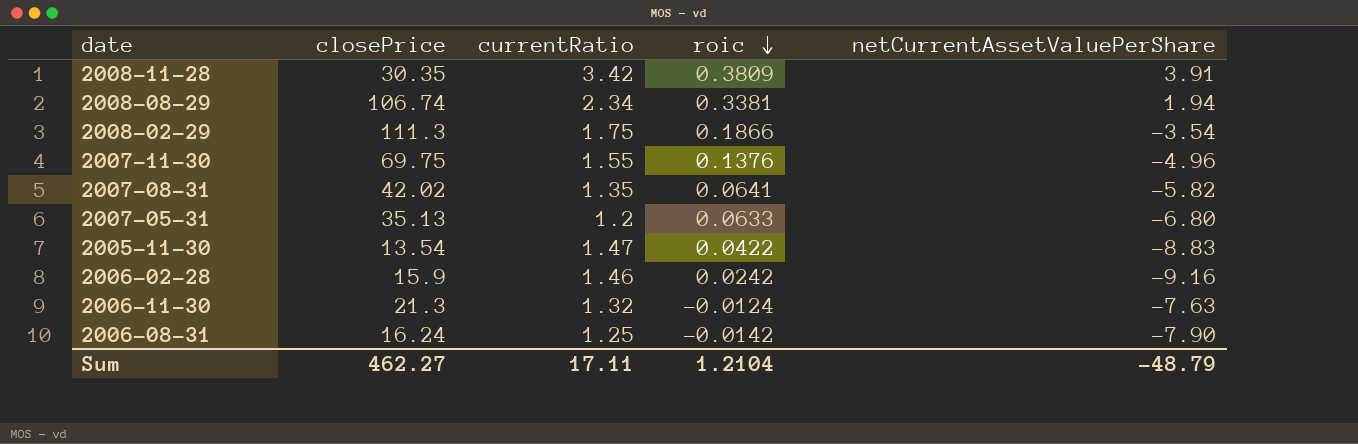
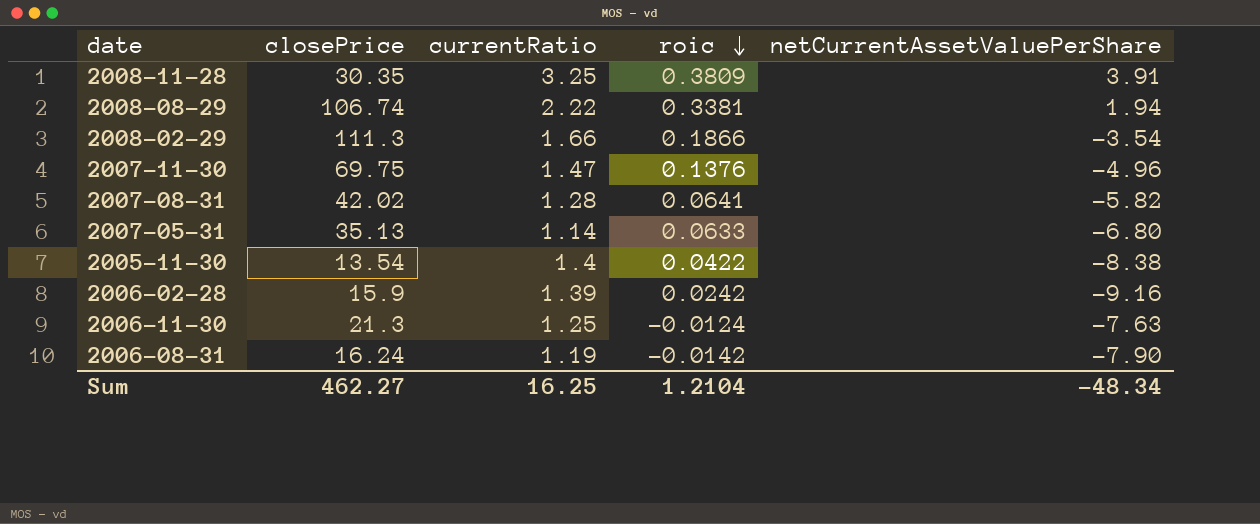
2008-11-28 | currentRatio: 3.42 -> 3.25
2008-08-29 | currentRatio: 2.34 -> 2.22
2008-02-29 | currentRatio: 1.75 -> 1.66
2007-11-30 | currentRatio: 1.55 -> 1.47
2007-08-31 | currentRatio: 1.35 -> 1.28
2007-05-31 | currentRatio: 1.2 -> 1.14
2005-11-30 | currentRatio: 1.47 -> 1.4
2005-11-30 | netCurrentAssetValuePerShare: -8.83 -> -8.38
2006-02-28 | currentRatio: 1.46 -> 1.39
2006-11-30 | currentRatio: 1.32 -> 1.25
2006-08-31 | currentRatio: 1.25 -> 1.19
Sum | currentRatio: 17.11 -> 16.25
Sum | netCurrentAssetValuePerShare: -48.79 -> -48.34

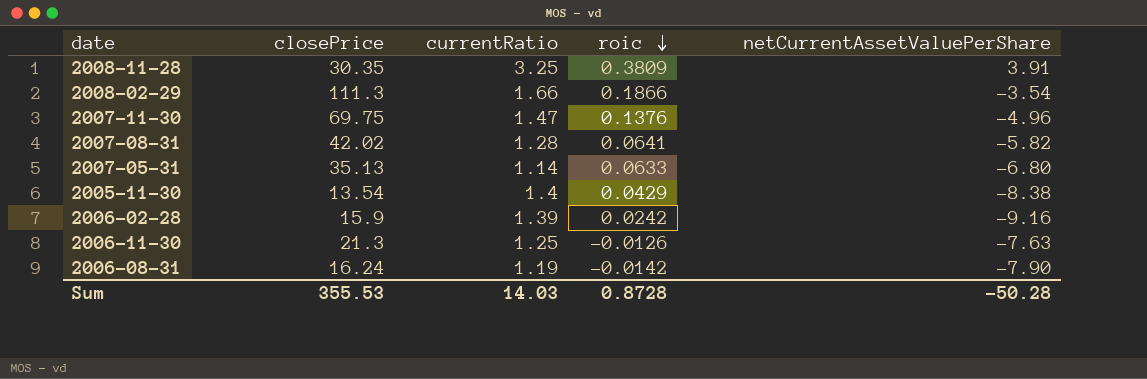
row 2008-08-29: 106.74 | 2.22 | 0.3381 | 1.94 -> none
2005-11-30 | roic: 0.0422 -> 0.0429
2006-11-30 | roic: -0.0124 -> -0.0126
Sum | closePrice: 462.27 -> 355.53
Sum | currentRatio: 16.25 -> 14.03
Sum | roic: 1.2104 -> 0.8728
Sum | netCurrentAssetValuePerShare: -48.34 -> -50.28

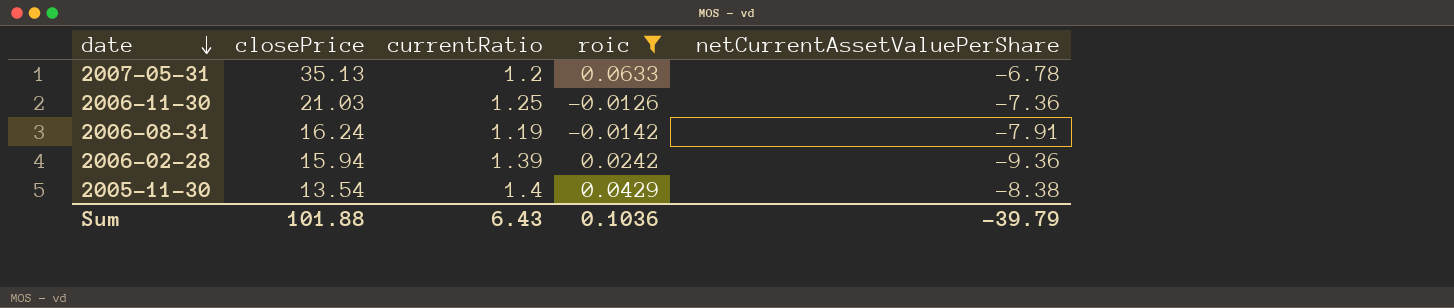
filter: none -> roic <= 0.0633
row order: roic descending -> date descending
2007-05-31 | currentRatio: 1.14 -> 1.2
2007-05-31 | netCurrentAssetValuePerShare: -6.80 -> -6.78
2006-11-30 | closePrice: 21.3 -> 21.03
2006-11-30 | netCurrentAssetValuePerShare: -7.63 -> -7.36
2006-08-31 | netCurrentAssetValuePerShare: -7.90 -> -7.91
2006-02-28 | closePrice: 15.9 -> 15.94
2006-02-28 | netCurrentAssetValuePerShare: -9.16 -> -9.36
Sum | closePrice: 355.53 -> 101.88
Sum | currentRatio: 14.03 -> 6.43
Sum | roic: 0.8728 -> 0.1036
Sum | netCurrentAssetValuePerShare: -50.28 -> -39.79

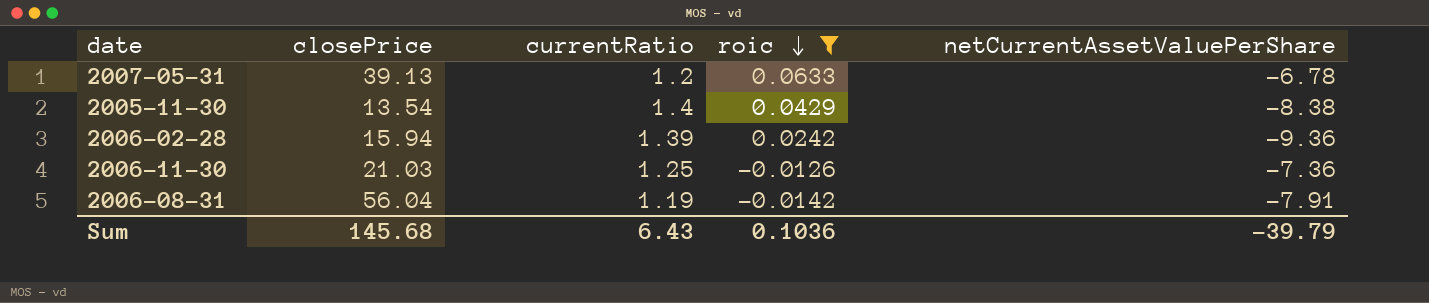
row order: date descending -> roic descending
2007-05-31 | closePrice: 35.13 -> 39.13
2006-08-31 | closePrice: 16.24 -> 56.04
Sum | closePrice: 101.88 -> 145.68

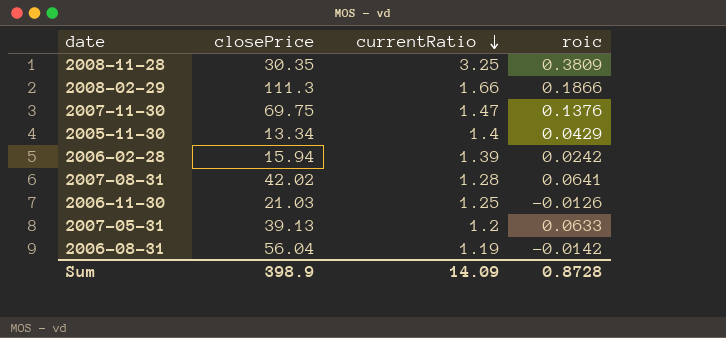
filter: roic <= 0.0633 -> none
row order: roic descending -> currentRatio descending
column netCurrentAssetValuePerShare | position: 5 -> none
2005-11-30 | closePrice: 13.54 -> 13.34
Sum | closePrice: 145.68 -> 398.9
Sum | currentRatio: 6.43 -> 14.09
Sum | roic: 0.1036 -> 0.8728

